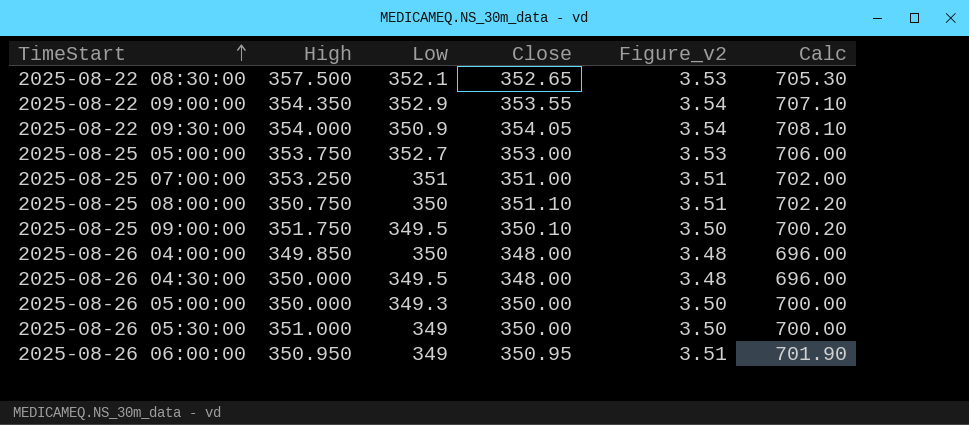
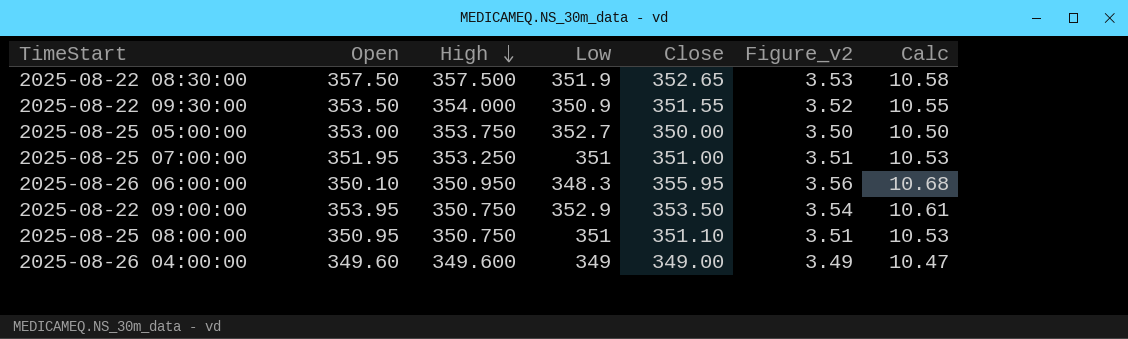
row order: TimeStart ascending -> High descending
column Open | position: none -> 2
column Calc | formula: [Close] * 2 -> [Close] * 0.03
row 2025-08-25 09:00:00: 351.750 | 349.5 | 350.10 | 3.50 | 700.20 -> none
row 2025-08-26 04:30:00: 350.000 | 349.5 | 348.00 | 3.48 | 696.00 -> none
row 2025-08-26 05:00:00: 350.000 | 349.3 | 350.00 | 3.50 | 700.00 -> none
row 2025-08-26 05:30:00: 351.000 | 349 | 350.00 | 3.50 | 700.00 -> none
2025-08-22 08:30:00 | Low: 352.1 -> 351.9
2025-08-22 09:30:00 | Close: 354.05 -> 351.55
2025-08-22 09:30:00 | Figure_v2: 3.54 -> 3.52
2025-08-25 05:00:00 | Close: 353.00 -> 350.00
2025-08-25 05:00:00 | Figure_v2: 3.53 -> 3.50
2025-08-26 06:00:00 | Low: 349 -> 348.3
2025-08-26 06:00:00 | Close: 350.95 -> 355.95
2025-08-26 06:00:00 | Figure_v2: 3.51 -> 3.56
2025-08-22 09:00:00 | High: 354.350 -> 350.750
2025-08-22 09:00:00 | Close: 353.55 -> 353.50
2025-08-25 08:00:00 | Low: 350 -> 351
2025-08-26 04:00:00 | High: 349.850 -> 349.600
2025-08-26 04:00:00 | Low: 350 -> 349
2025-08-26 04:00:00 | Close: 348.00 -> 349.00
2025-08-26 04:00:00 | Figure_v2: 3.48 -> 3.49

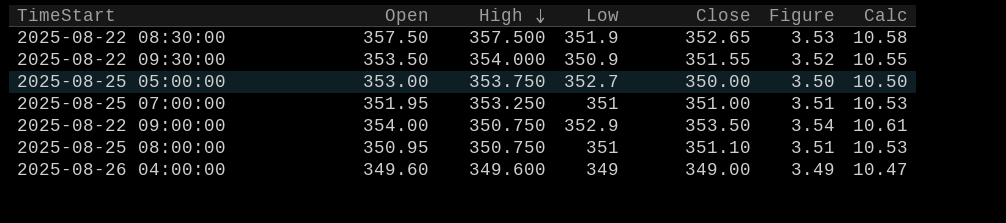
column name: Figure_v2 -> Figure
row 2025-08-26 06:00:00: 350.10 | 350.950 | 348.3 | 355.95 | 3.56 | 10.68 -> none
2025-08-22 09:00:00 | Open: 353.95 -> 354.00

